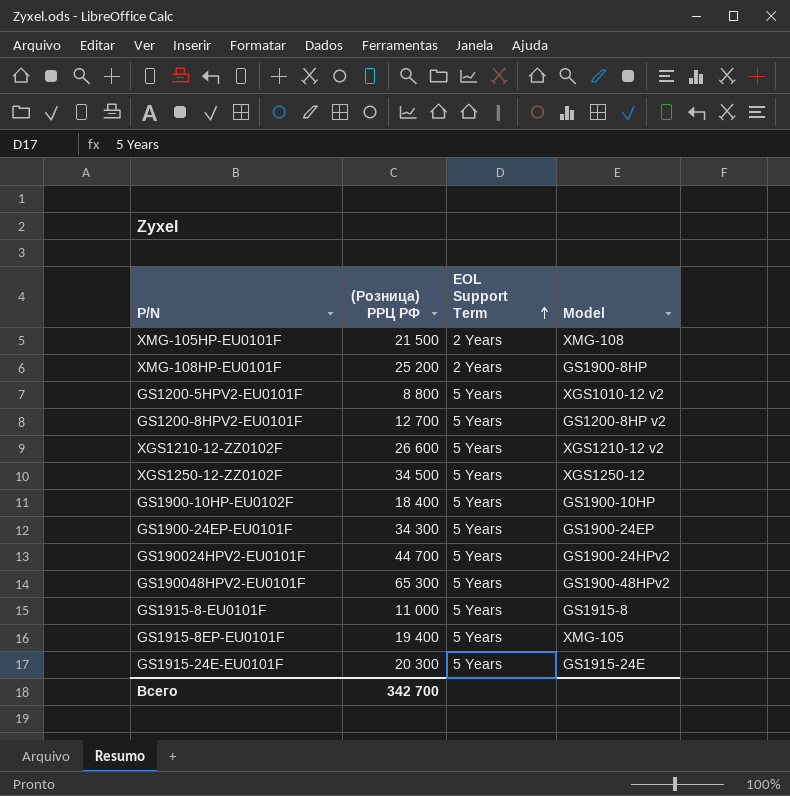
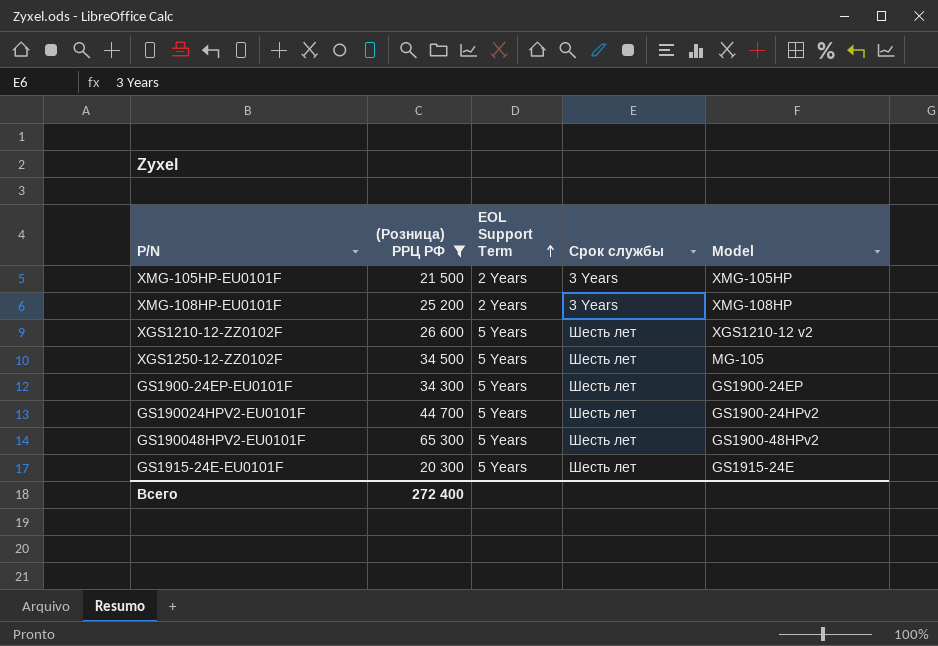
filter: none -> (Розница) РРЦ РФ >= 20 300
column Срок службы | position: none -> 4
XMG-105HP-EU0101F | Model: XMG-108 -> XMG-105HP
XMG-108HP-EU0101F | Model: GS1900-8HP -> XMG-108HP
XGS1250-12-ZZ0102F | Model: XGS1250-12 -> MG-105
Всего | (Розница) РРЦ РФ: 342 700 -> 272 400

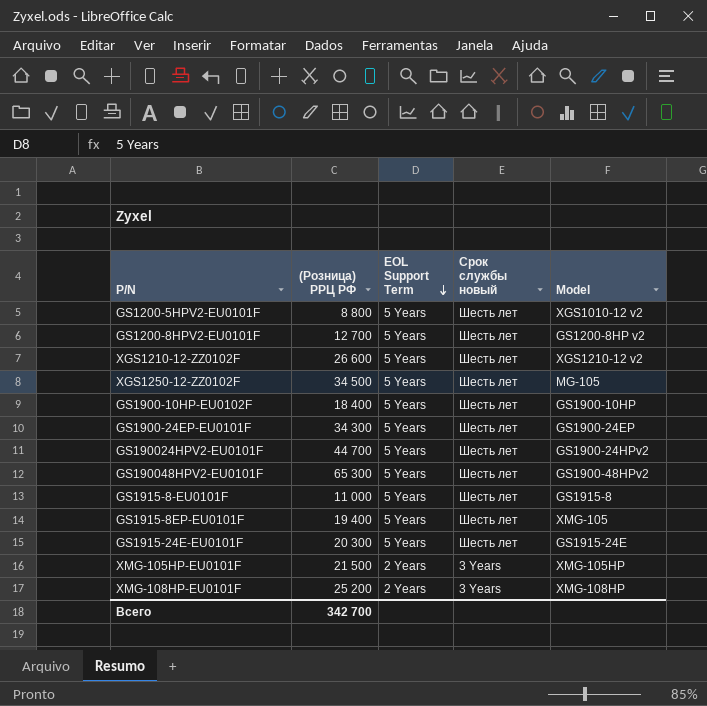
filter: (Розница) РРЦ РФ >= 20 300 -> none
row order: EOL Support Term ascending -> EOL Support Term descending
column name: Срок службы -> Срок службы новый
Всего | (Розница) РРЦ РФ: 272 400 -> 342 700

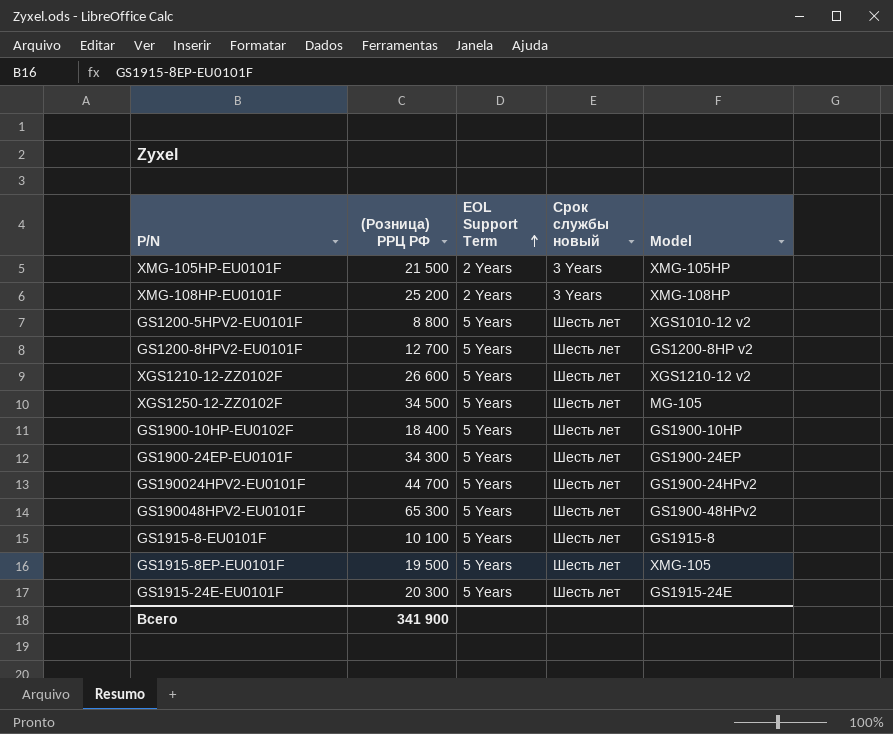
row order: EOL Support Term descending -> EOL Support Term ascending
GS1915-8-EU0101F | (Розница) РРЦ РФ: 11 000 -> 10 100
GS1915-8EP-EU0101F | (Розница) РРЦ РФ: 19 400 -> 19 500
Всего | (Розница) РРЦ РФ: 342 700 -> 341 900

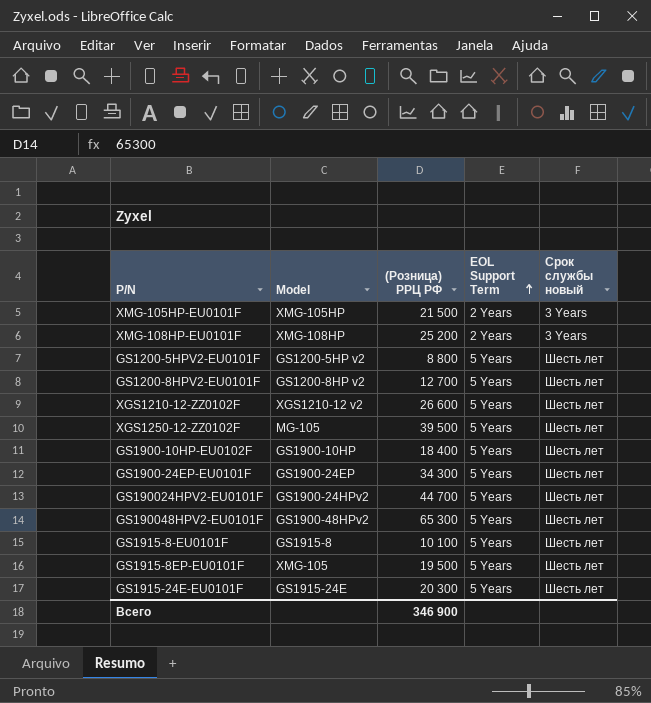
column Model | position: 5 -> 2
GS1200-5HPV2-EU0101F | Model: XGS1010-12 v2 -> GS1200-5HP v2
XGS1250-12-ZZ0102F | (Розница) РРЦ РФ: 34 500 -> 39 500
Всего | (Розница) РРЦ РФ: 341 900 -> 346 900

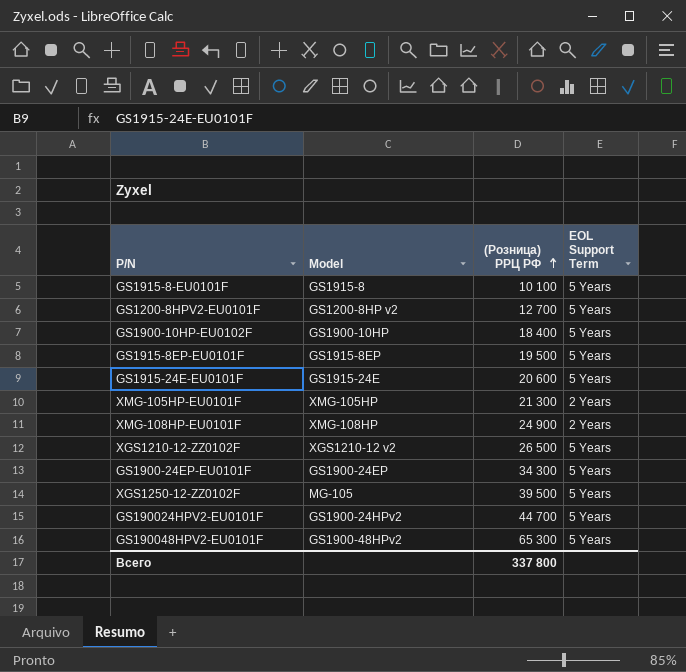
row order: EOL Support Term ascending -> (Розница) РРЦ РФ ascending
column Срок службы новый | position: 5 -> none
row GS1200-5HPV2-EU0101F: GS1200-5HP v2 | 8 800 | 5 Years | Шесть лет -> none
GS1915-8EP-EU0101F | Model: XMG-105 -> GS1915-8EP
GS1915-24E-EU0101F | (Розница) РРЦ РФ: 20 300 -> 20 600
XMG-105HP-EU0101F | (Розница) РРЦ РФ: 21 500 -> 21 300
XMG-108HP-EU0101F | (Розница) РРЦ РФ: 25 200 -> 24 900
XGS1210-12-ZZ0102F | (Розница) РРЦ РФ: 26 600 -> 26 500
Всего | (Розница) РРЦ РФ: 346 900 -> 337 800

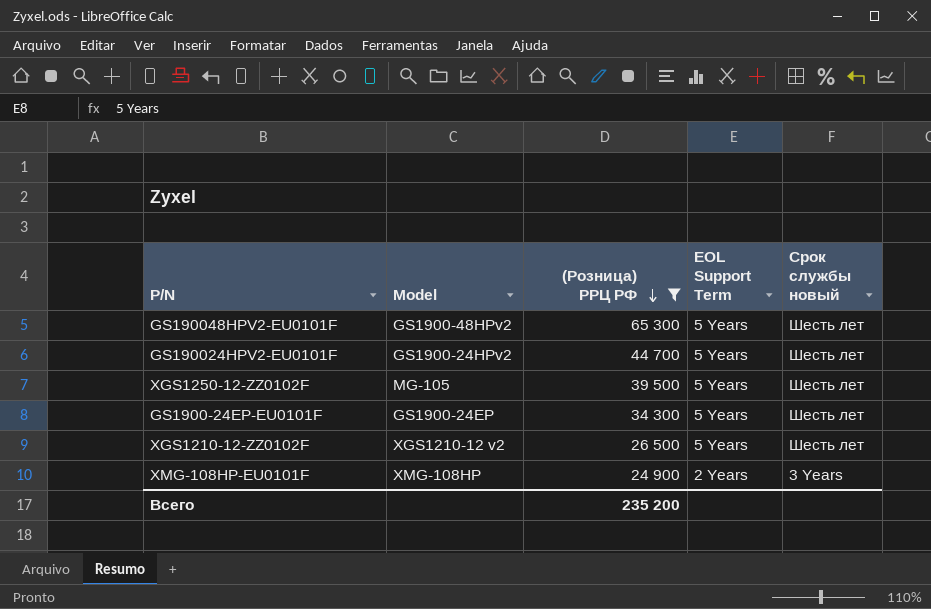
filter: none -> (Розница) РРЦ РФ >= 24 900
row order: (Розница) РРЦ РФ ascending -> (Розница) РРЦ РФ descending
column Срок службы новый | position: none -> 5
Всего | (Розница) РРЦ РФ: 337 800 -> 235 200

